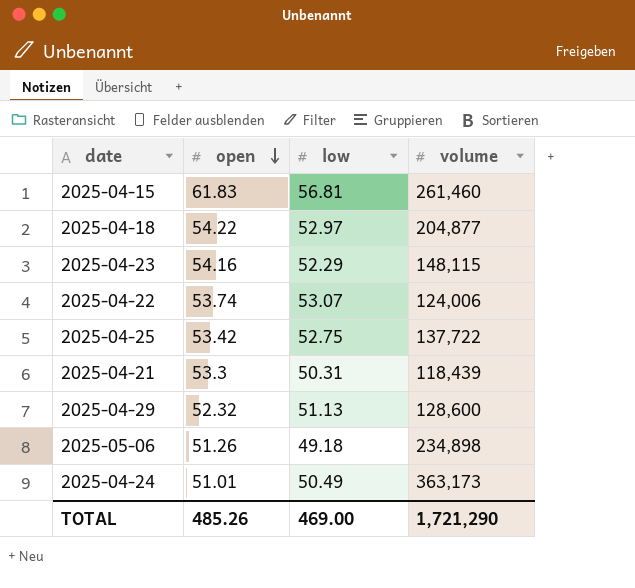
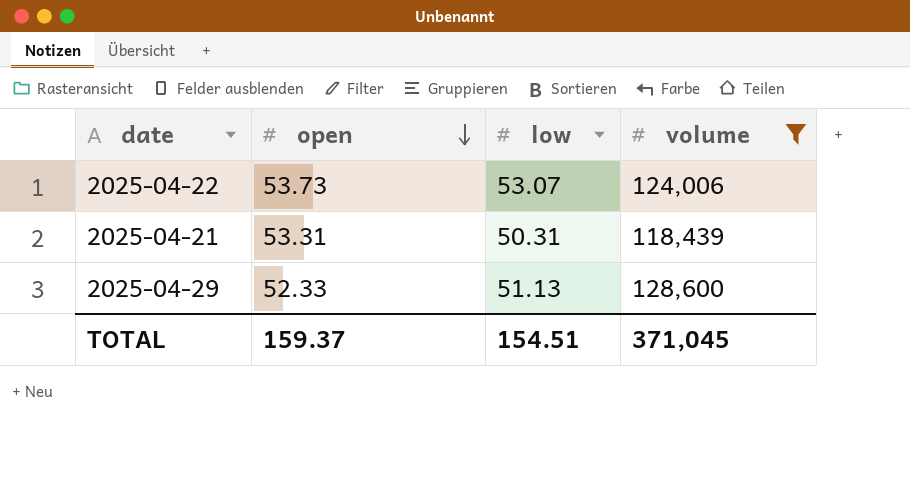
filter: none -> volume <= 128,600
2025-04-22 | open: 53.74 -> 53.73
2025-04-21 | open: 53.3 -> 53.31
2025-04-29 | open: 52.32 -> 52.33
TOTAL | open: 485.26 -> 159.37
TOTAL | low: 469.00 -> 154.51
TOTAL | volume: 1,721,290 -> 371,045

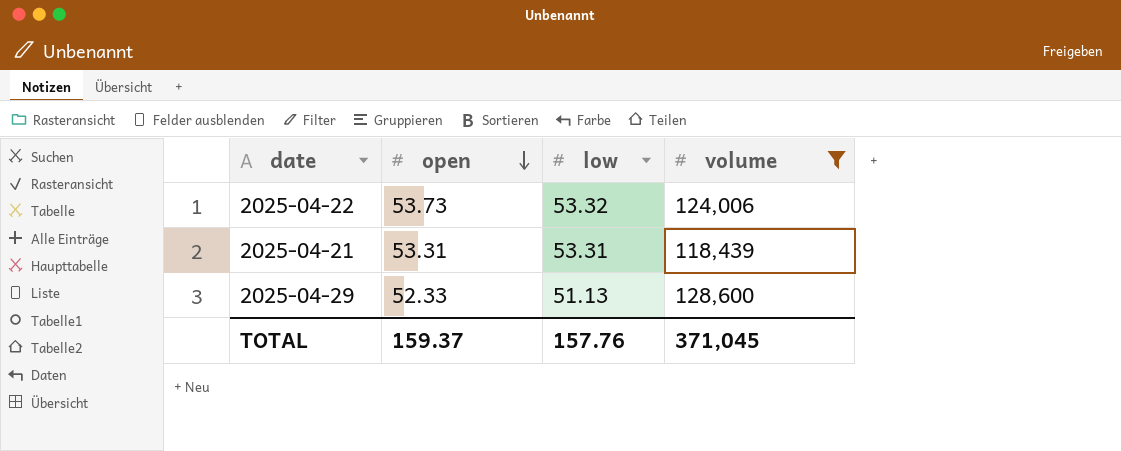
2025-04-22 | low: 53.07 -> 53.32
2025-04-21 | low: 50.31 -> 53.31
TOTAL | low: 154.51 -> 157.76

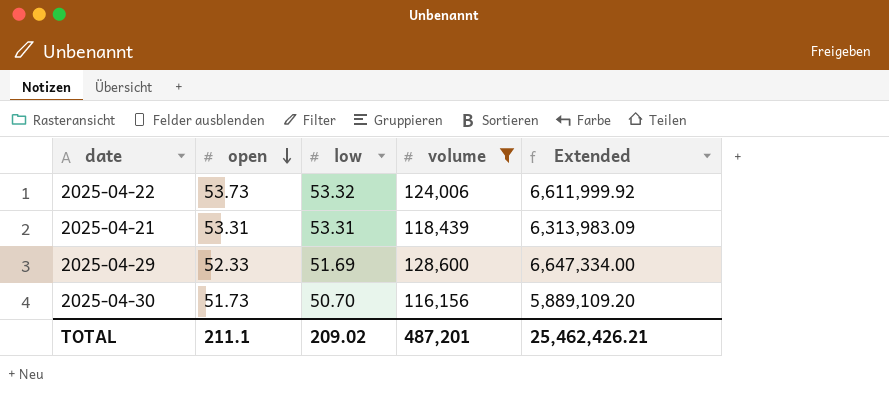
column Extended | formula: none -> [low] * [volume]
2025-04-29 | low: 51.13 -> 51.69
row 2025-04-30: none -> 51.73 | 50.70 | 116,156 | 5,889,109.20
TOTAL | open: 159.37 -> 211.1
TOTAL | low: 157.76 -> 209.02
TOTAL | volume: 371,045 -> 487,201

